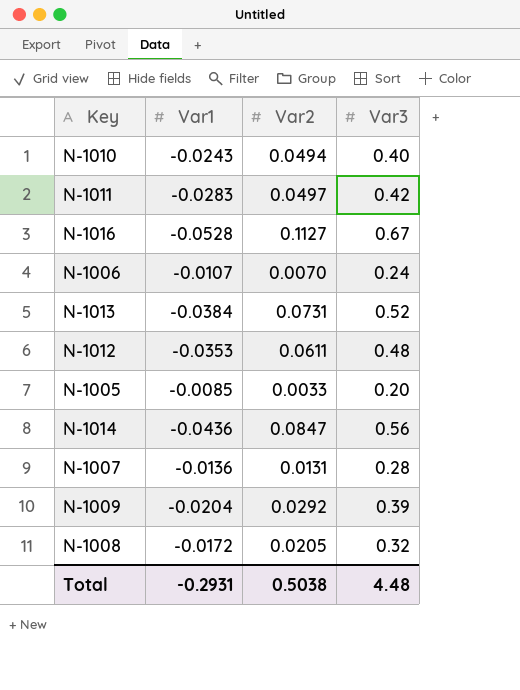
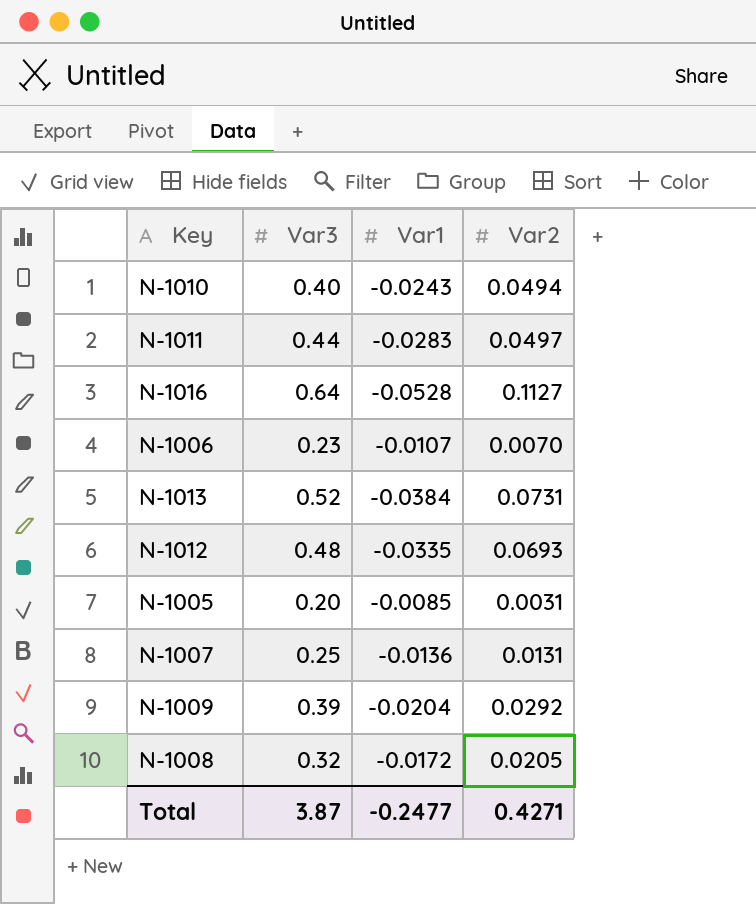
column Var3 | position: 4 -> 2
row N-1014: -0.0436 | 0.0847 | 0.56 -> none
N-1011 | Var3: 0.42 -> 0.44
N-1016 | Var3: 0.67 -> 0.64
N-1006 | Var3: 0.24 -> 0.23
N-1012 | Var1: -0.0353 -> -0.0335
N-1012 | Var2: 0.0611 -> 0.0693
N-1005 | Var2: 0.0033 -> 0.0031
N-1007 | Var3: 0.28 -> 0.25
Total | Var3: 4.48 -> 3.87
Total | Var1: -0.2931 -> -0.2477
Total | Var2: 0.5038 -> 0.4271

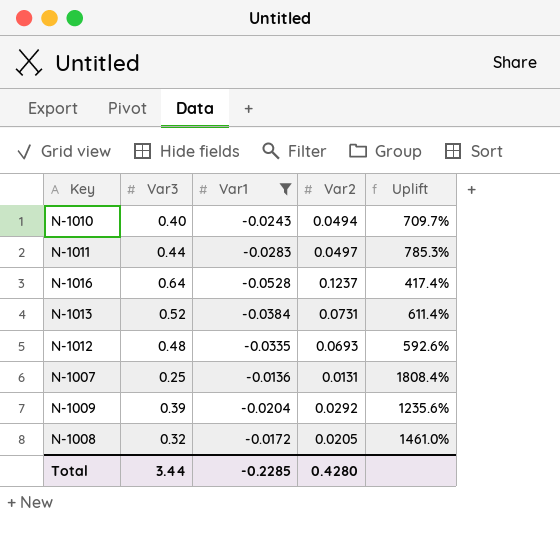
filter: none -> Var1 <= -0.0136
column Uplift | formula: none -> ([Var3] - [Var2]) / [Var2]
N-1016 | Var2: 0.1127 -> 0.1237
Total | Var3: 3.87 -> 3.44
Total | Var1: -0.2477 -> -0.2285
Total | Var2: 0.4271 -> 0.4280

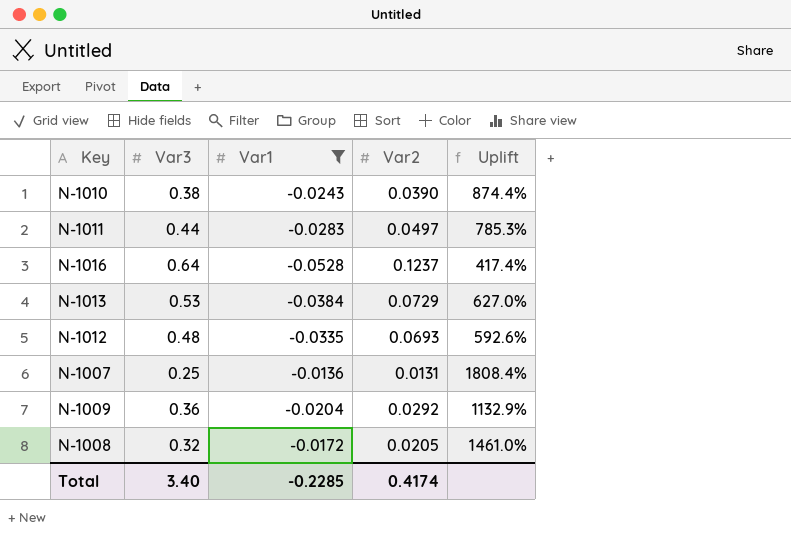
N-1010 | Var3: 0.40 -> 0.38
N-1010 | Var2: 0.0494 -> 0.0390
N-1010 | Uplift: 709.7% -> 874.4%
N-1013 | Var3: 0.52 -> 0.53
N-1013 | Var2: 0.0731 -> 0.0729
N-1013 | Uplift: 611.4% -> 627.0%
N-1009 | Var3: 0.39 -> 0.36
N-1009 | Uplift: 1235.6% -> 1132.9%
Total | Var3: 3.44 -> 3.40
Total | Var2: 0.4280 -> 0.4174

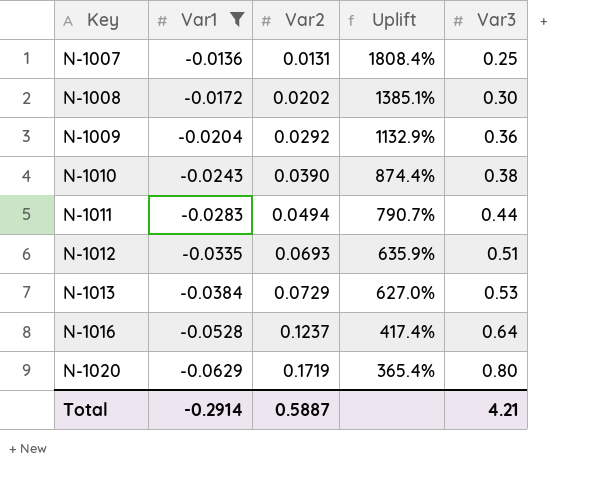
row order: none -> Key ascending
column Var3 | position: 2 -> 5
N-1008 | Var2: 0.0205 -> 0.0202
N-1008 | Uplift: 1461.0% -> 1385.1%
N-1008 | Var3: 0.32 -> 0.30
N-1011 | Var2: 0.0497 -> 0.0494
N-1011 | Uplift: 785.3% -> 790.7%
N-1012 | Uplift: 592.6% -> 635.9%
N-1012 | Var3: 0.48 -> 0.51
row N-1020: none -> -0.0629 | 0.1719 | 365.4% | 0.80
Total | Var1: -0.2285 -> -0.2914
Total | Var2: 0.4174 -> 0.5887
Total | Var3: 3.40 -> 4.21

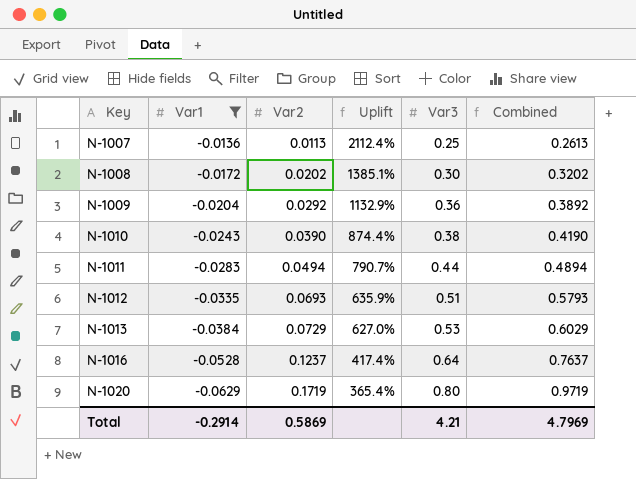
column Combined | formula: none -> [Var2] + [Var3]
N-1007 | Var2: 0.0131 -> 0.0113
N-1007 | Uplift: 1808.4% -> 2112.4%
Total | Var2: 0.5887 -> 0.5869

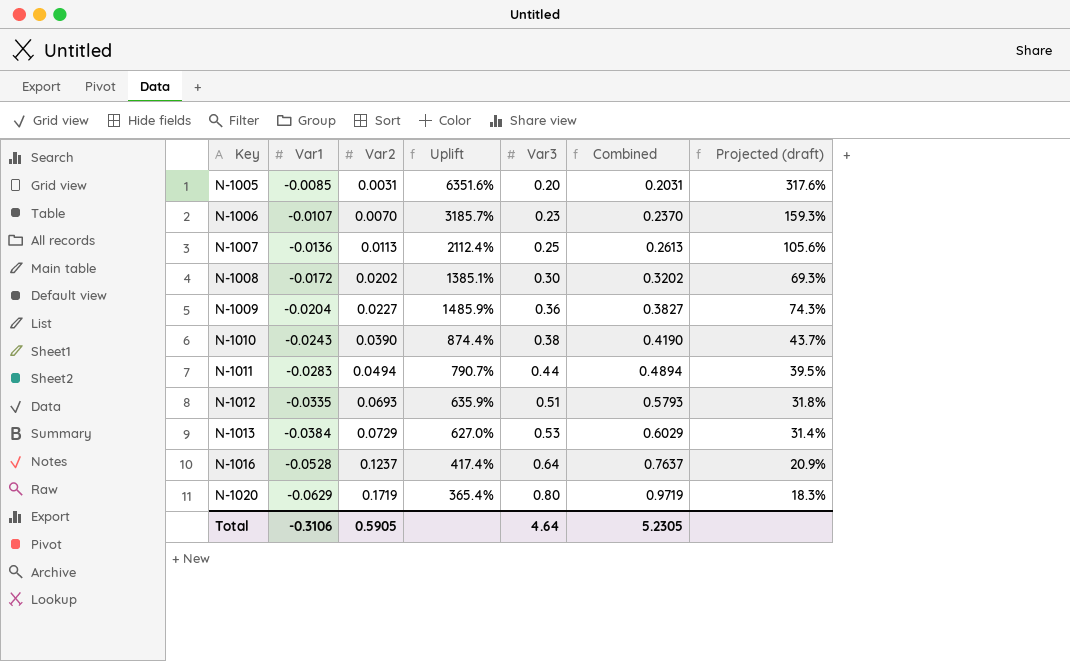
filter: Var1 <= -0.0136 -> none
column Projected (draft) | formula: none -> [Uplift] * 0.05
N-1009 | Var2: 0.0292 -> 0.0227
N-1009 | Uplift: 1132.9% -> 1485.9%
N-1009 | Combined: 0.3892 -> 0.3827
Total | Var1: -0.2914 -> -0.3106
Total | Var2: 0.5869 -> 0.5905
Total | Var3: 4.21 -> 4.64
Total | Combined: 4.7969 -> 5.2305

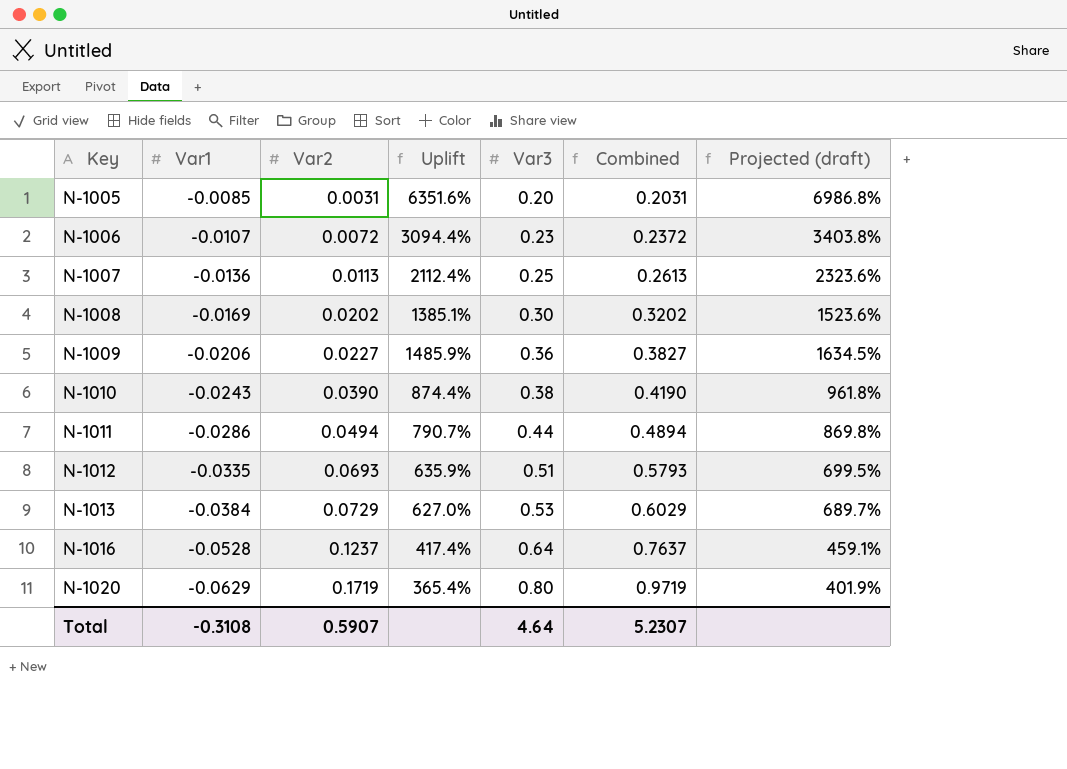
column Projected (draft) | formula: [Uplift] * 0.05 -> [Uplift] * 1.1
N-1006 | Var2: 0.0070 -> 0.0072
N-1006 | Uplift: 3185.7% -> 3094.4%
N-1006 | Combined: 0.2370 -> 0.2372
N-1008 | Var1: -0.0172 -> -0.0169
N-1009 | Var1: -0.0204 -> -0.0206
N-1011 | Var1: -0.0283 -> -0.0286
Total | Var1: -0.3106 -> -0.3108
Total | Var2: 0.5905 -> 0.5907
Total | Combined: 5.2305 -> 5.2307

